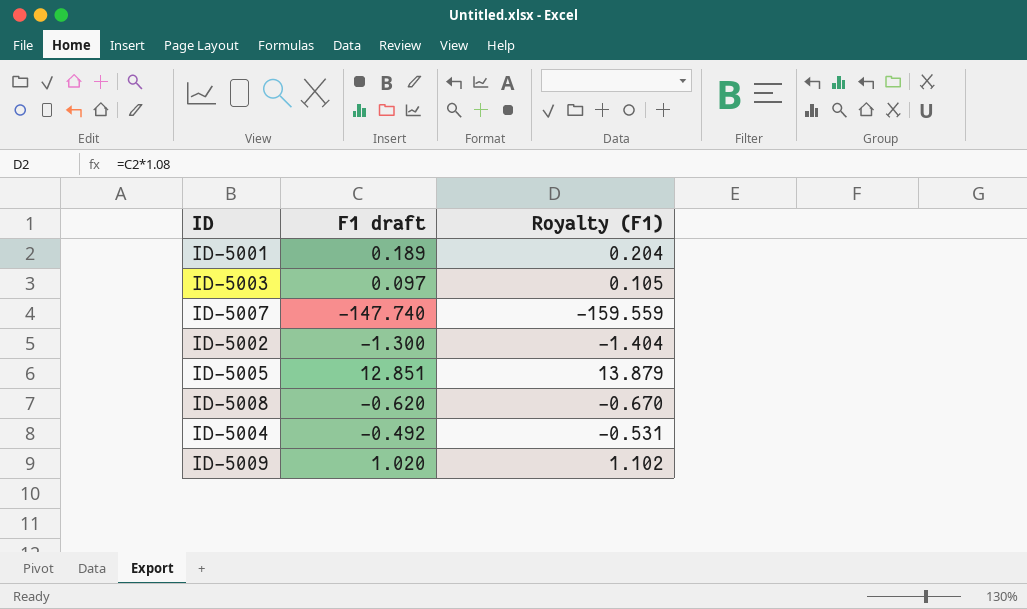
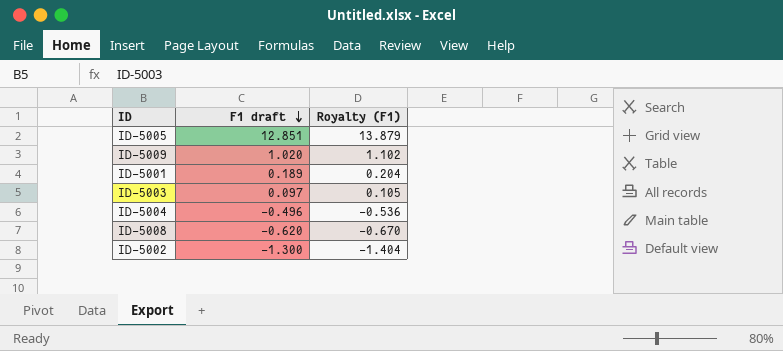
row order: none -> F1 draft descending
row ID-5007: -147.740 | -159.559 -> none
ID-5004 | F1 draft: -0.492 -> -0.496
ID-5004 | Royalty (F1): -0.531 -> -0.536

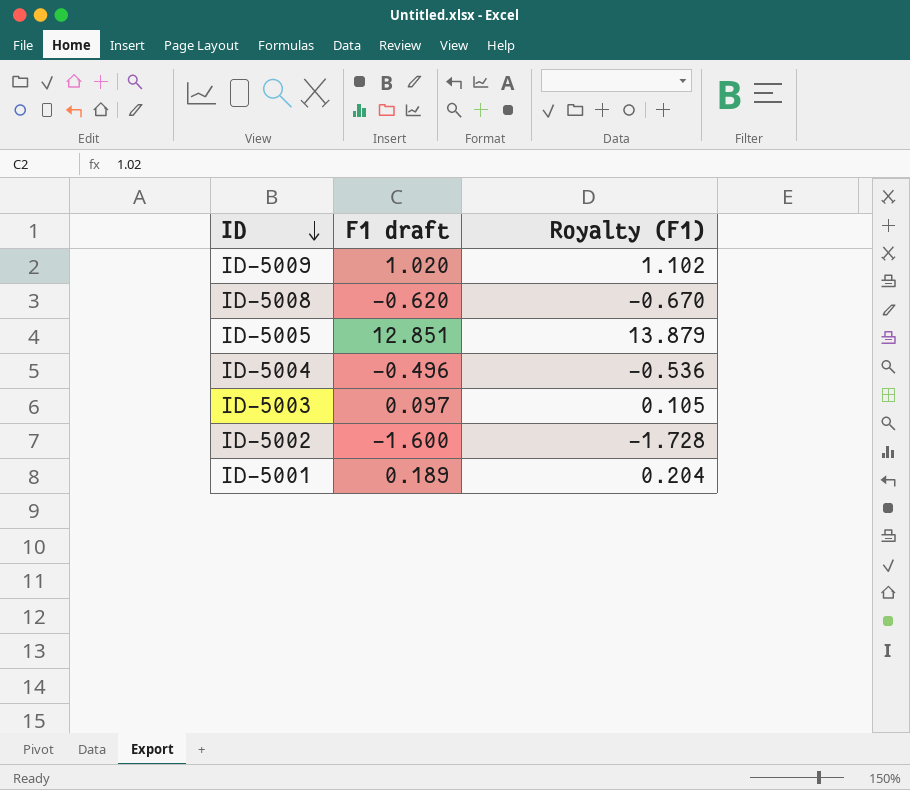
row order: F1 draft descending -> ID descending
ID-5002 | F1 draft: -1.300 -> -1.600
ID-5002 | Royalty (F1): -1.404 -> -1.728

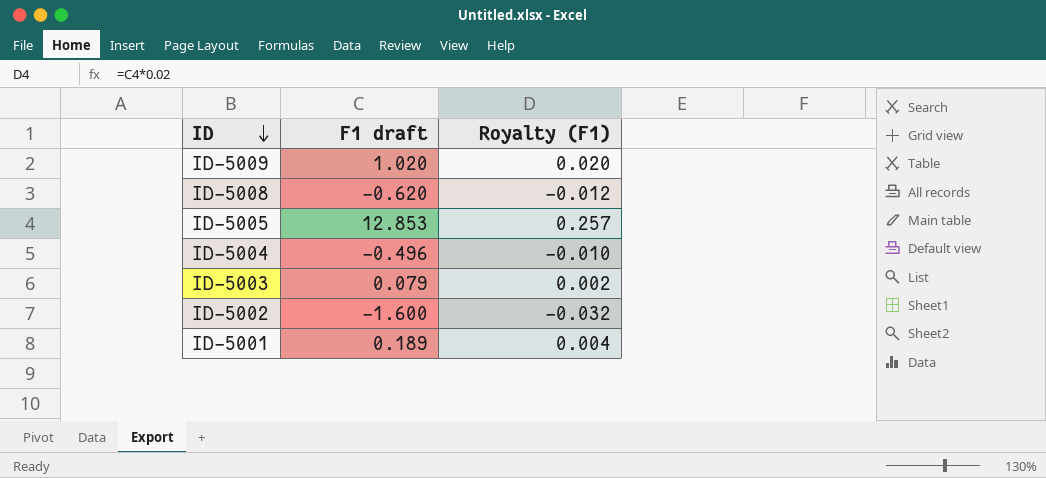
column Royalty (F1) | formula: [F1 draft] * 1.08 -> [F1 draft] * 0.02
ID-5005 | F1 draft: 12.851 -> 12.853
ID-5003 | F1 draft: 0.097 -> 0.079

